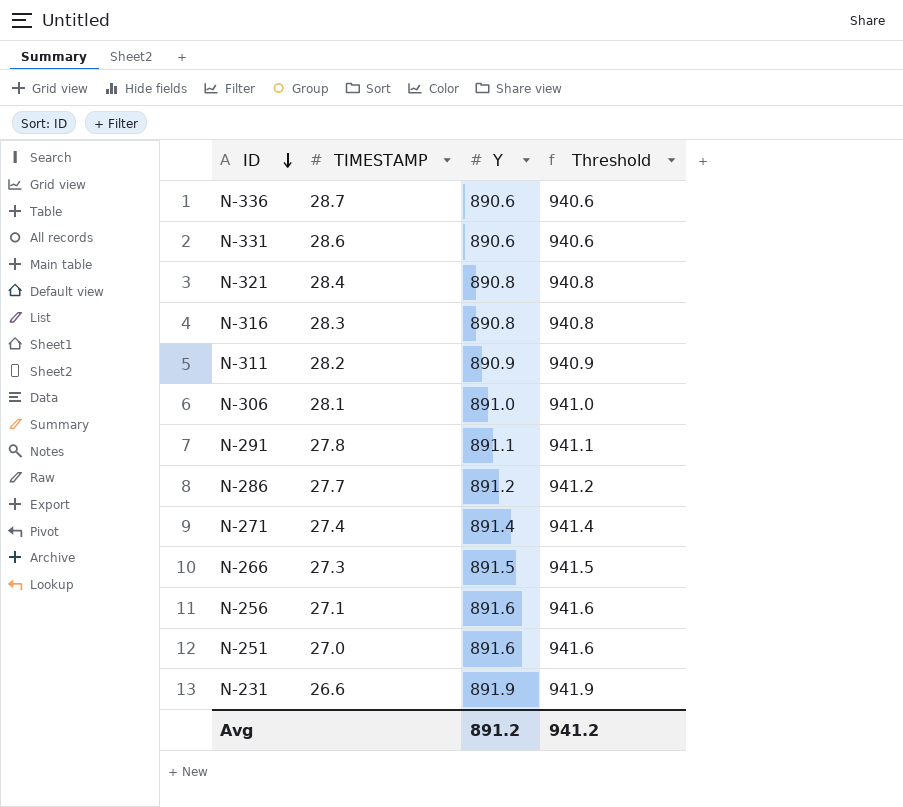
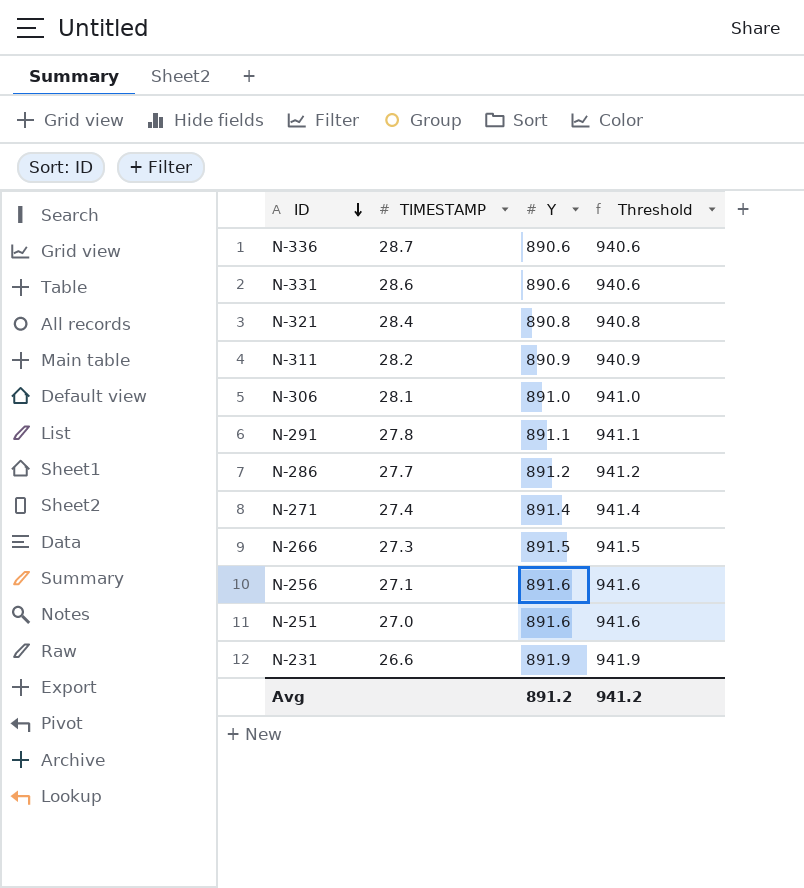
row N-316: 28.3 | 890.8 | 940.8 -> none

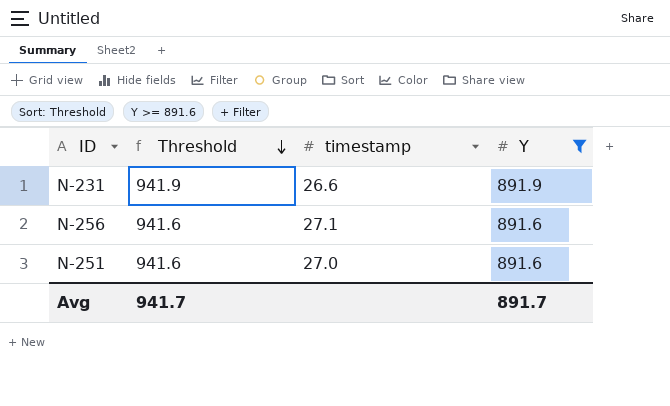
filter: none -> Y >= 891.6
row order: ID descending -> Threshold descending
column Threshold | position: 4 -> 2
column name: TIMESTAMP -> timestamp
Avg | Threshold: 941.2 -> 941.7
Avg | Y: 891.2 -> 891.7

